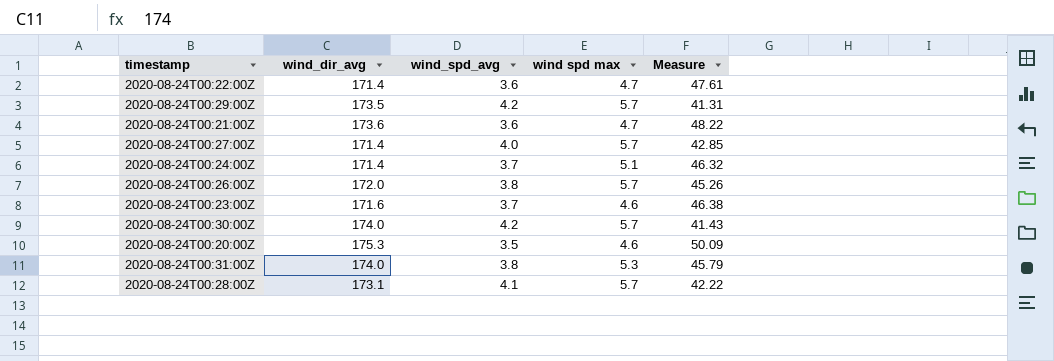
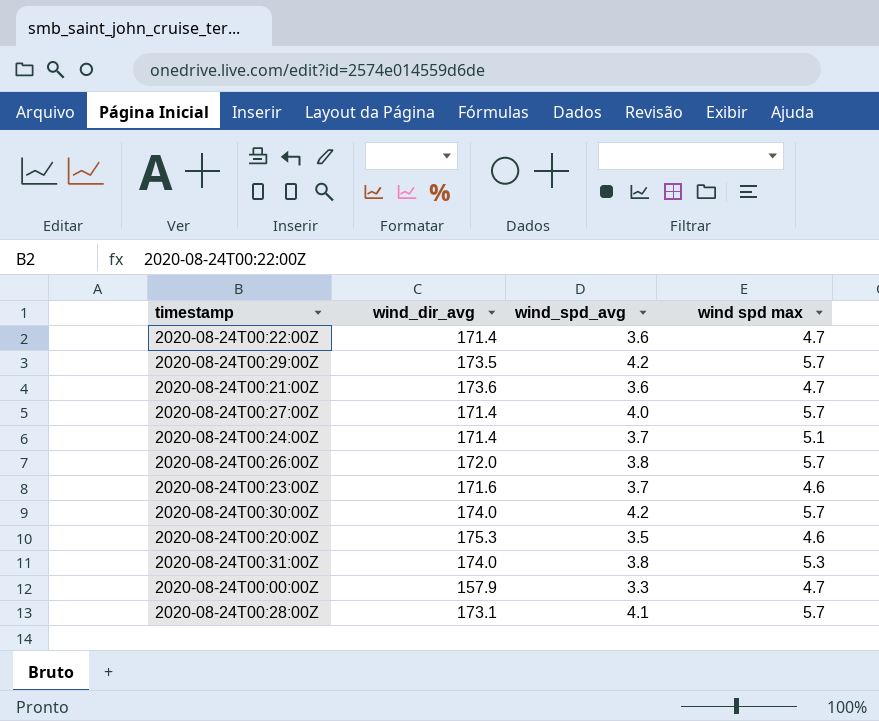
column Measure | formula: [wind_dir_avg] / [wind_spd_avg] -> none
row 2020-08-24T00:00:00Z: none -> 157.9 | 3.3 | 4.7

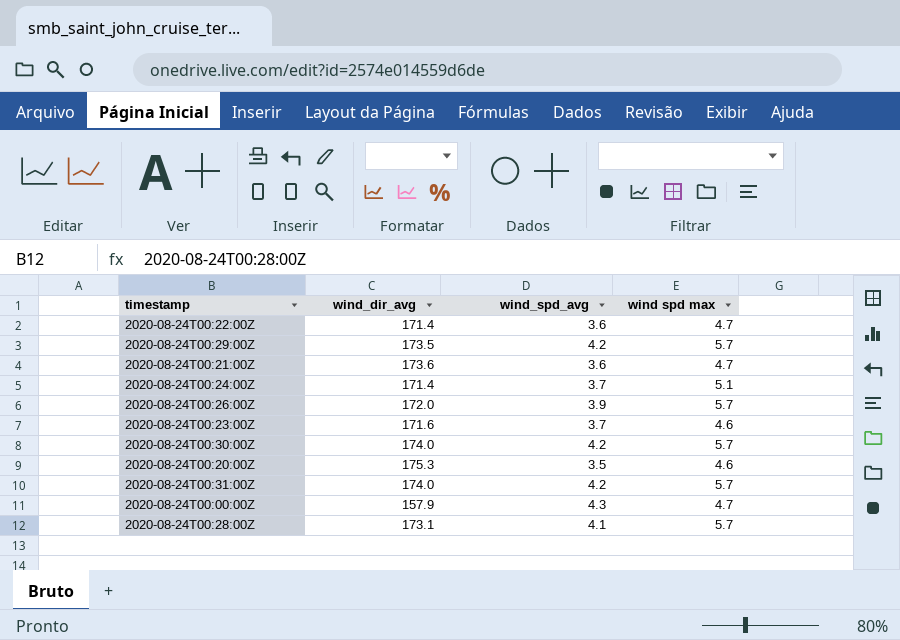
row 2020-08-24T00:27:00Z: 171.4 | 4.0 | 5.7 -> none
2020-08-24T00:26:00Z | wind_spd_avg: 3.8 -> 3.9
2020-08-24T00:31:00Z | wind_spd_avg: 3.8 -> 4.2
2020-08-24T00:31:00Z | wind spd max: 5.3 -> 5.7
2020-08-24T00:00:00Z | wind_spd_avg: 3.3 -> 4.3

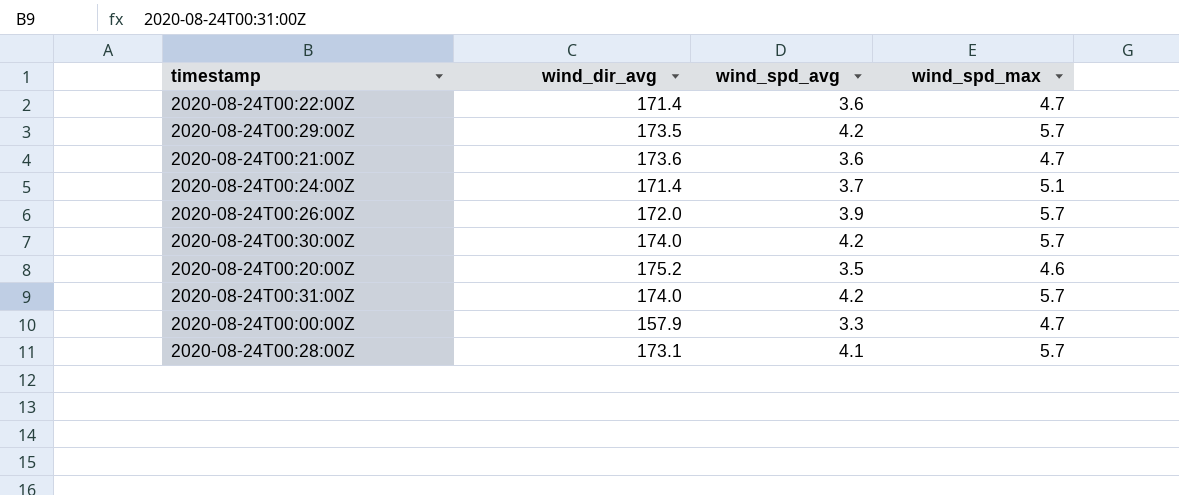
column name: wind spd max -> wind_spd_max
row 2020-08-24T00:23:00Z: 171.6 | 3.7 | 4.6 -> none
2020-08-24T00:20:00Z | wind_dir_avg: 175.3 -> 175.2
2020-08-24T00:00:00Z | wind_spd_avg: 4.3 -> 3.3

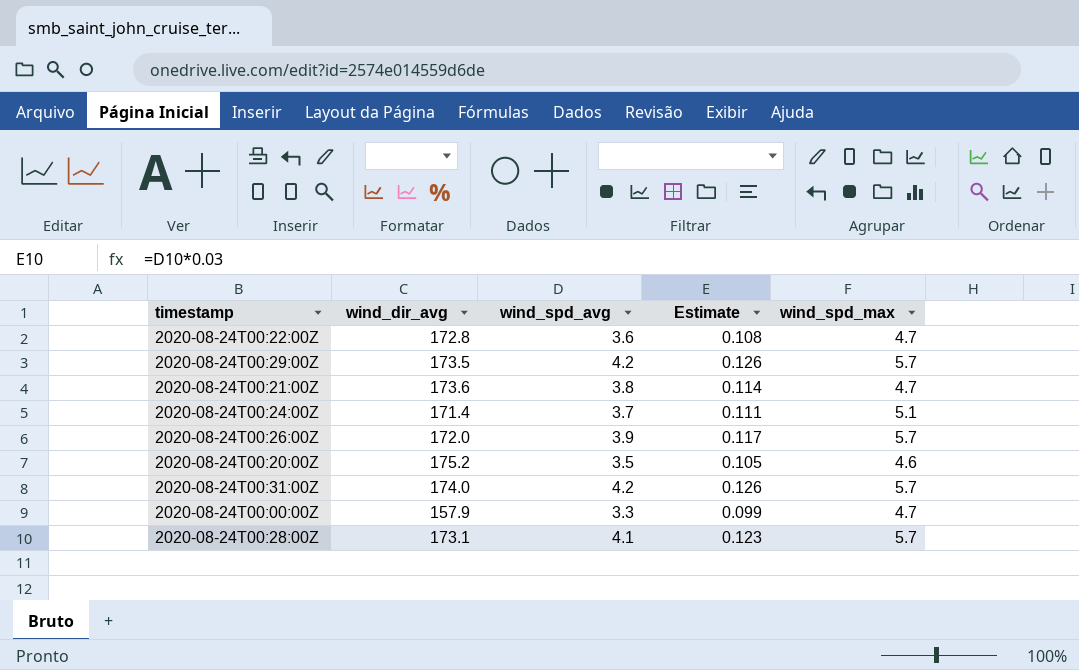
column Estimate | formula: none -> [wind_spd_avg] * 0.03
row 2020-08-24T00:30:00Z: 174.0 | 4.2 | 5.7 -> none
2020-08-24T00:22:00Z | wind_dir_avg: 171.4 -> 172.8
2020-08-24T00:21:00Z | wind_spd_avg: 3.6 -> 3.8

